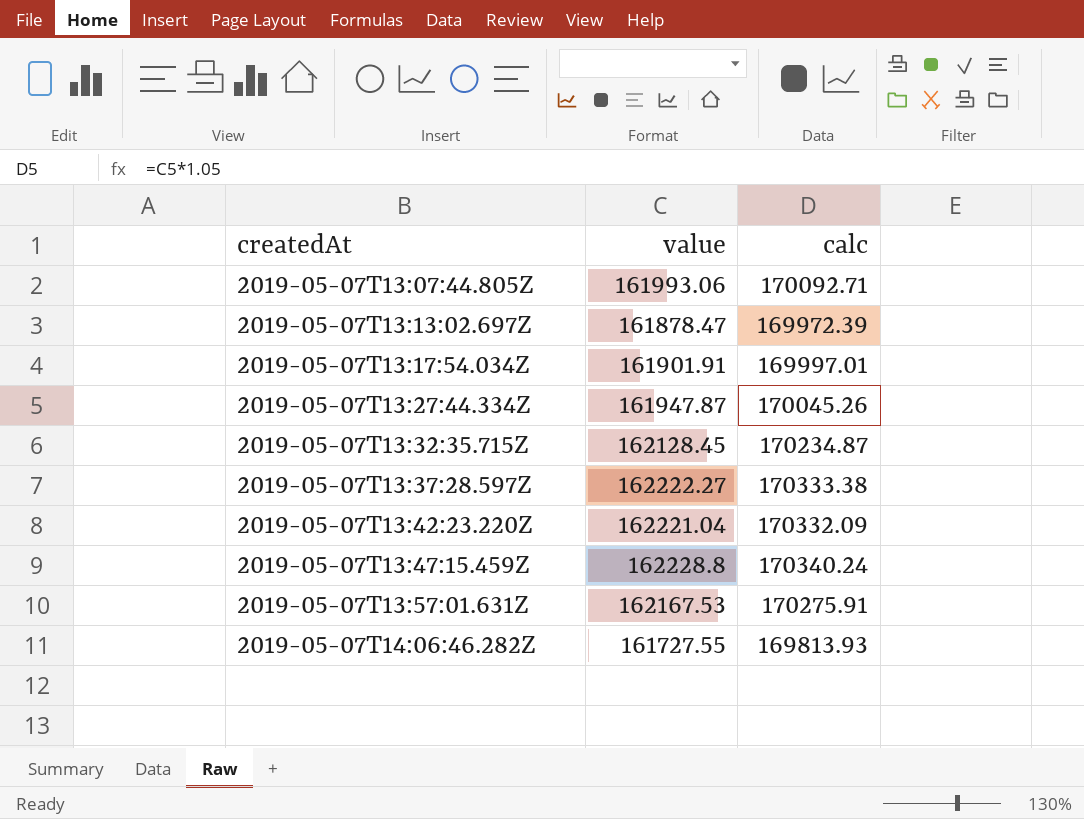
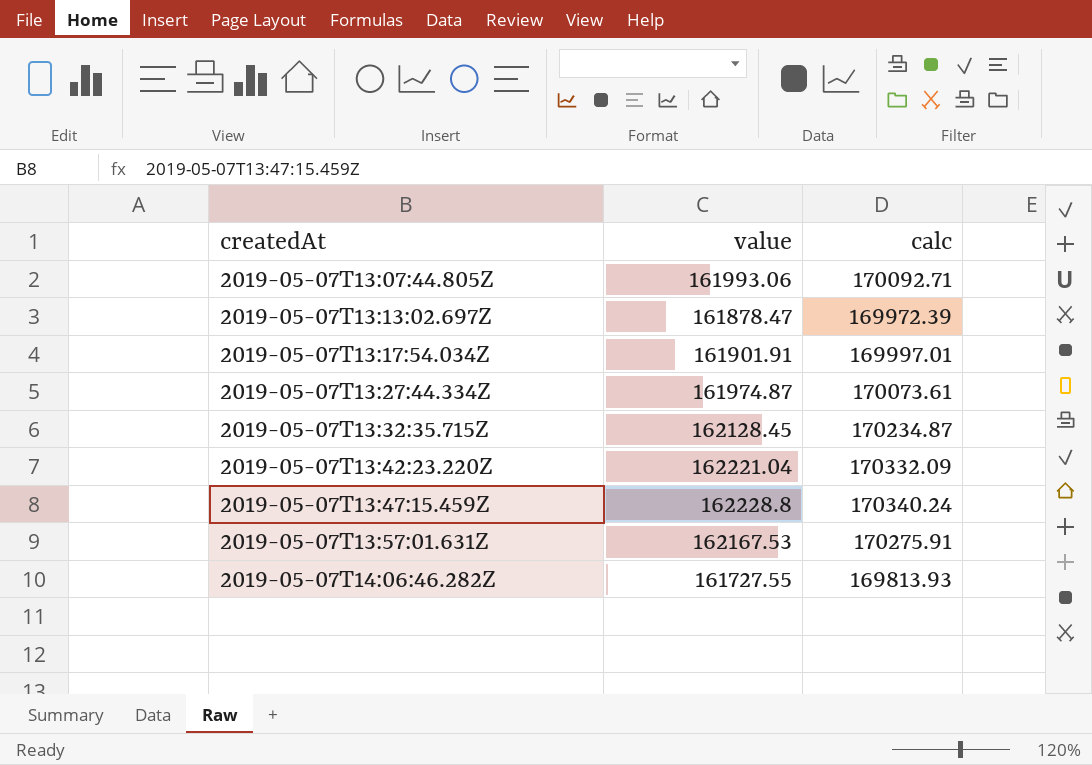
row 2019-05-07T13:37:28.597Z: 162222.27 | 170333.38 -> none
2019-05-07T13:27:44.334Z | value: 161947.87 -> 161974.87
2019-05-07T13:27:44.334Z | calc: 170045.26 -> 170073.61

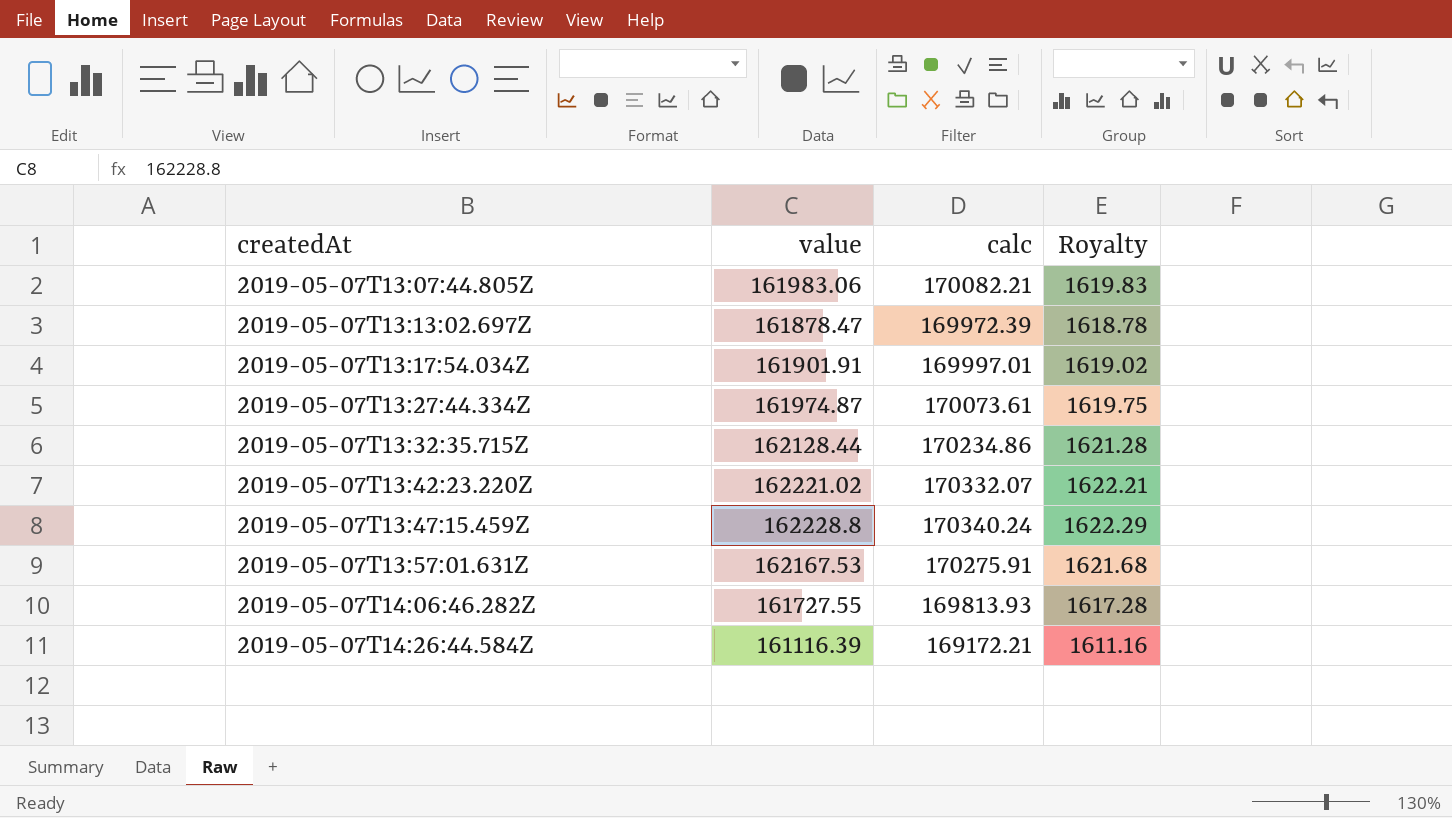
column Royalty | formula: none -> [value] * 0.01
2019-05-07T13:07:44.805Z | value: 161993.06 -> 161983.06
2019-05-07T13:07:44.805Z | calc: 170092.71 -> 170082.21
2019-05-07T13:32:35.715Z | value: 162128.45 -> 162128.44
2019-05-07T13:32:35.715Z | calc: 170234.87 -> 170234.86
2019-05-07T13:42:23.220Z | value: 162221.04 -> 162221.02
2019-05-07T13:42:23.220Z | calc: 170332.09 -> 170332.07
row 2019-05-07T14:26:44.584Z: none -> 161116.39 | 169172.21 | 1611.16

